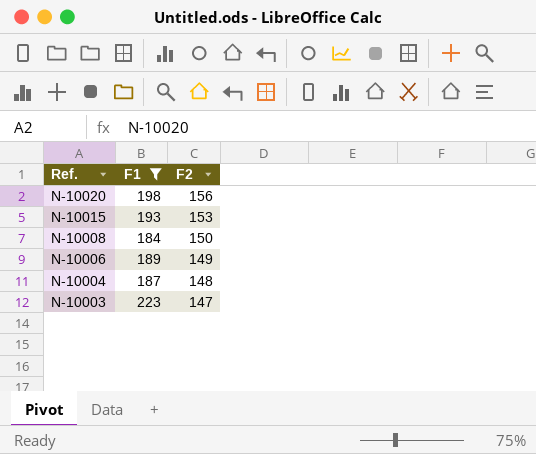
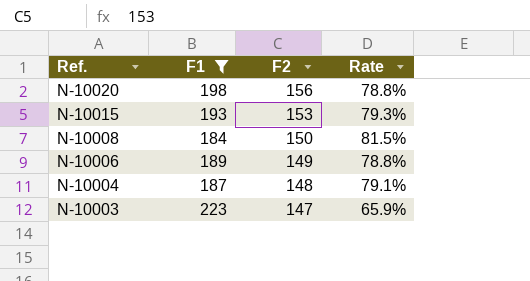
column Rate | formula: none -> [F2] / [F1]

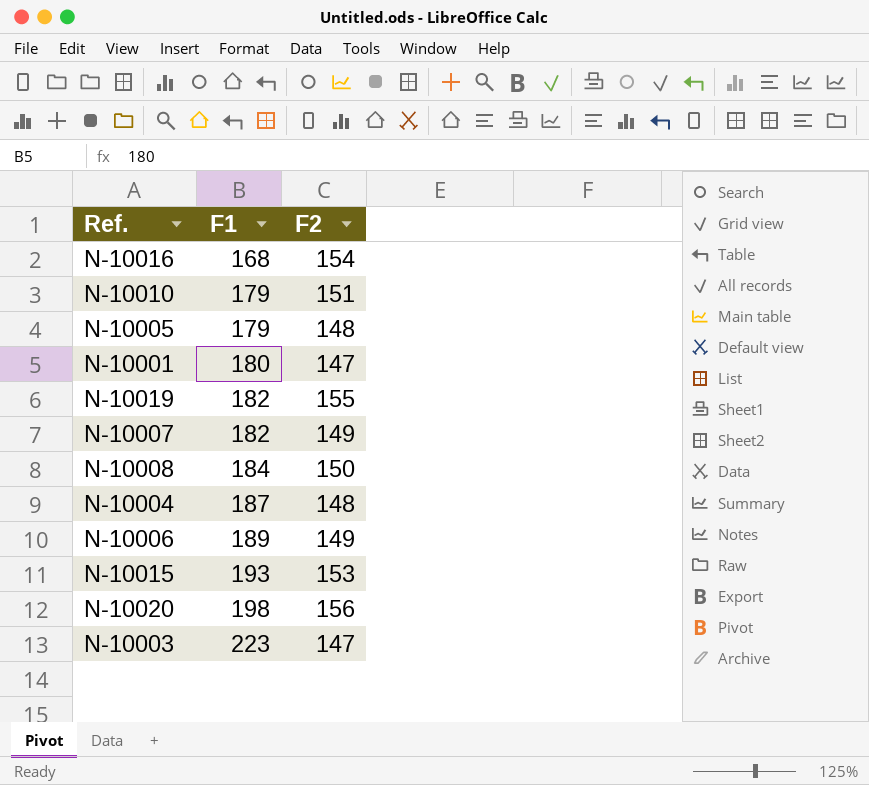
filter: F1 >= 184 -> none
row order: Ref. descending -> F1 ascending
column Rate | formula: [F2] / [F1] -> none

